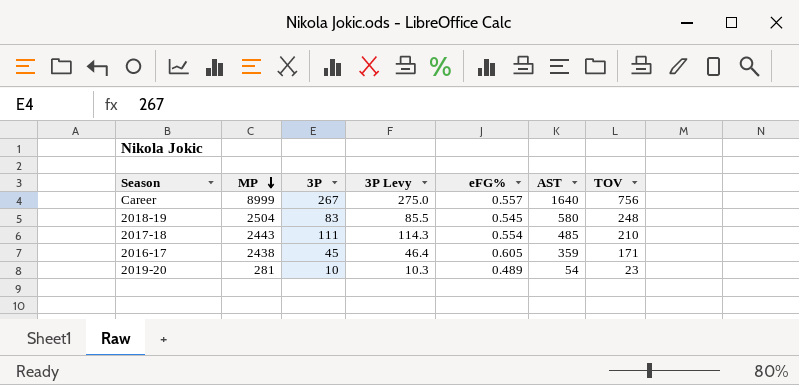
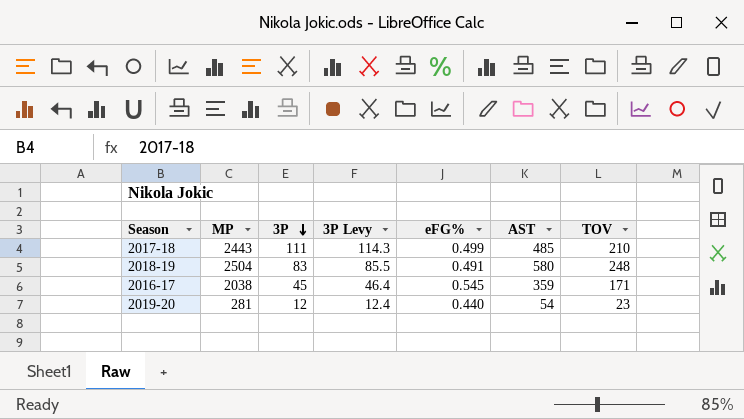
row order: MP descending -> 3P descending
row Career: 8999 | 267 | 275.0 | 0.557 | 1640 | 756 -> none
2017-18 | eFG%: 0.554 -> 0.499
2018-19 | eFG%: 0.545 -> 0.491
2016-17 | MP: 2438 -> 2038
2016-17 | eFG%: 0.605 -> 0.545
2019-20 | 3P: 10 -> 12
2019-20 | 3P Levy: 10.3 -> 12.4
2019-20 | eFG%: 0.489 -> 0.440

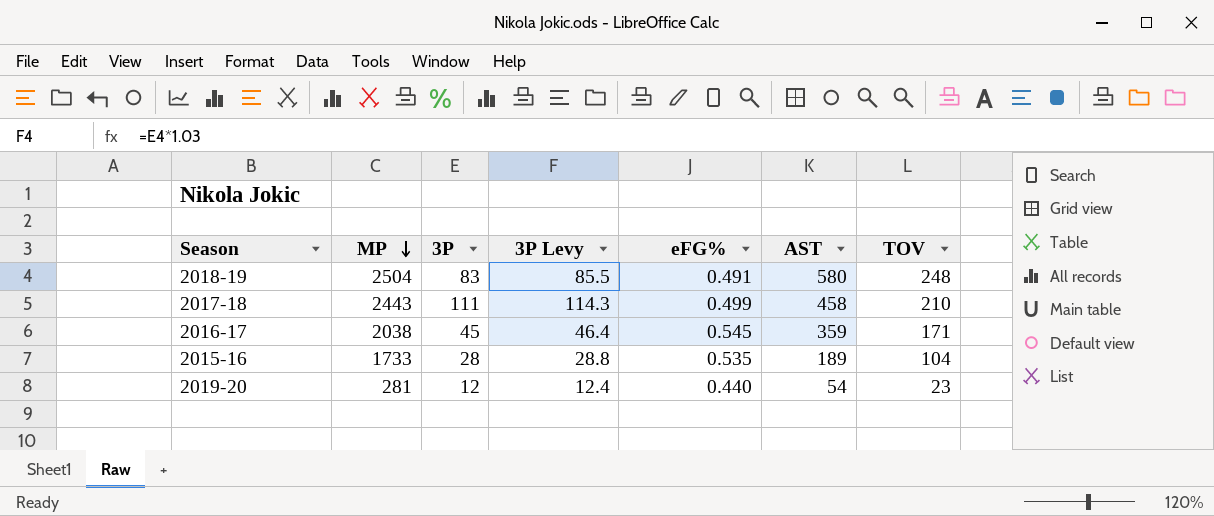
row order: 3P descending -> MP descending
2017-18 | AST: 485 -> 458
row 2015-16: none -> 1733 | 28 | 28.8 | 0.535 | 189 | 104

